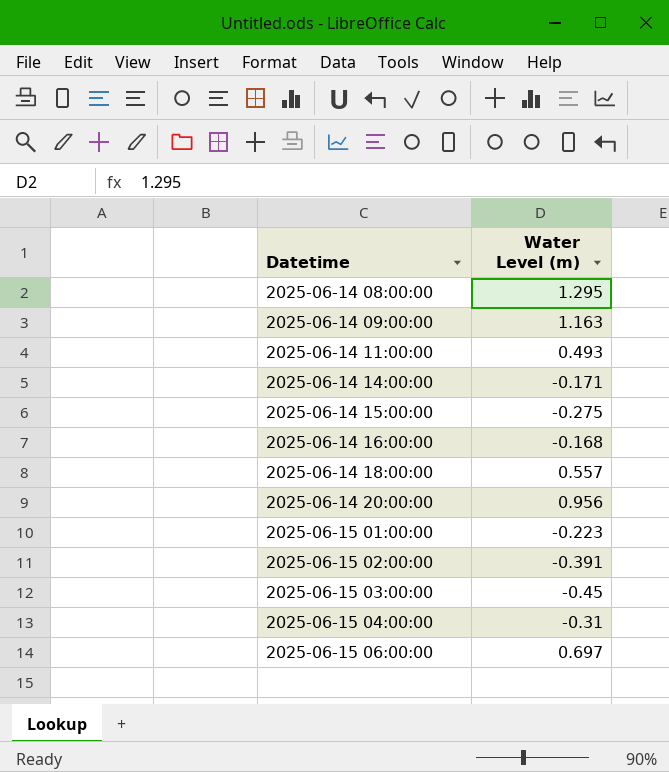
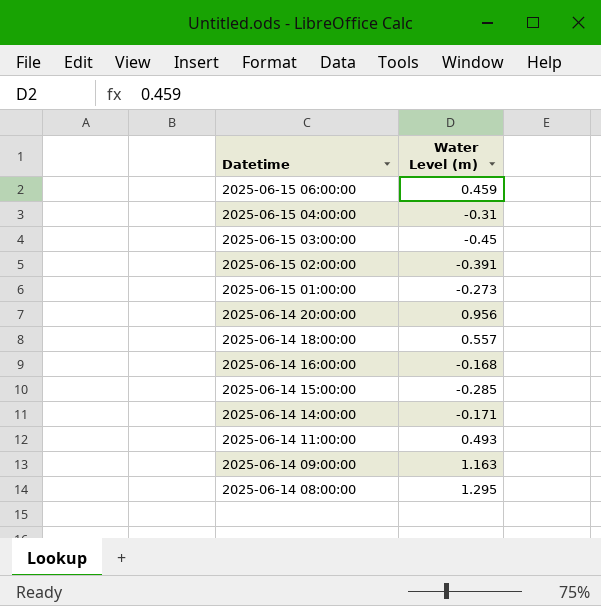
row order: Datetime ascending -> Datetime descending
2025-06-15 06:00:00 | Water Level (m): 0.697 -> 0.459
2025-06-15 01:00:00 | Water Level (m): -0.223 -> -0.273
2025-06-14 15:00:00 | Water Level (m): -0.275 -> -0.285

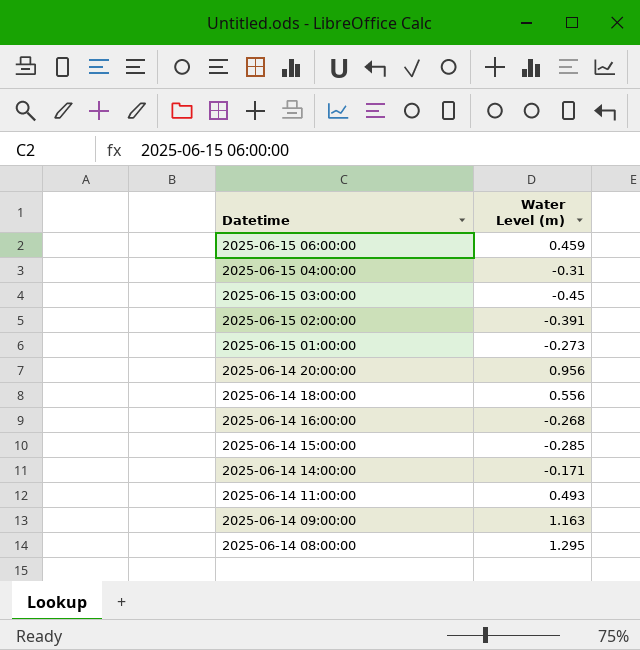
2025-06-14 18:00:00 | Water Level (m): 0.557 -> 0.556
2025-06-14 16:00:00 | Water Level (m): -0.168 -> -0.268

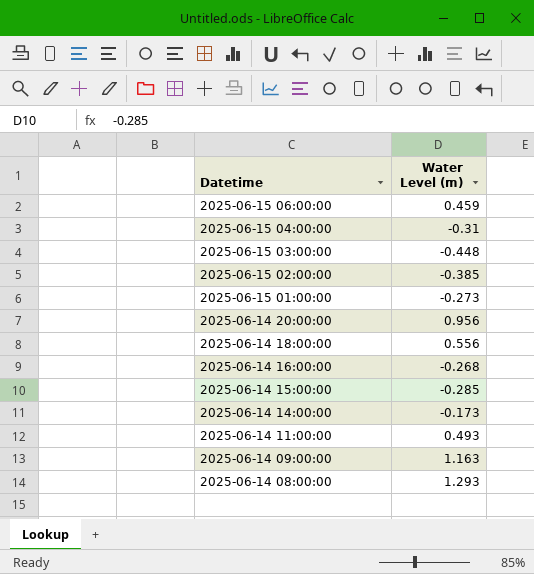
2025-06-15 03:00:00 | Water Level (m): -0.45 -> -0.448
2025-06-15 02:00:00 | Water Level (m): -0.391 -> -0.385
2025-06-14 14:00:00 | Water Level (m): -0.171 -> -0.173
2025-06-14 08:00:00 | Water Level (m): 1.295 -> 1.293

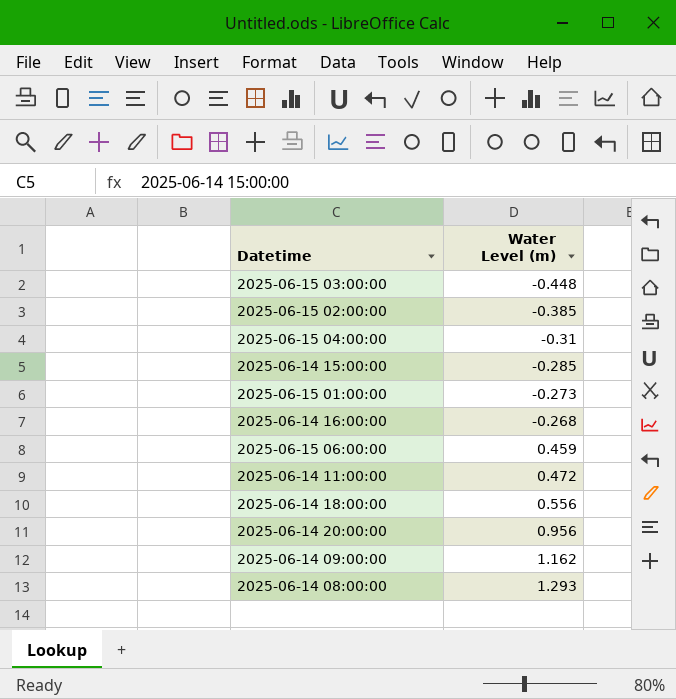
row order: Datetime descending -> Water Level (m) ascending
row 2025-06-14 14:00:00: -0.173 -> none
2025-06-14 11:00:00 | Water Level (m): 0.493 -> 0.472
2025-06-14 09:00:00 | Water Level (m): 1.163 -> 1.162

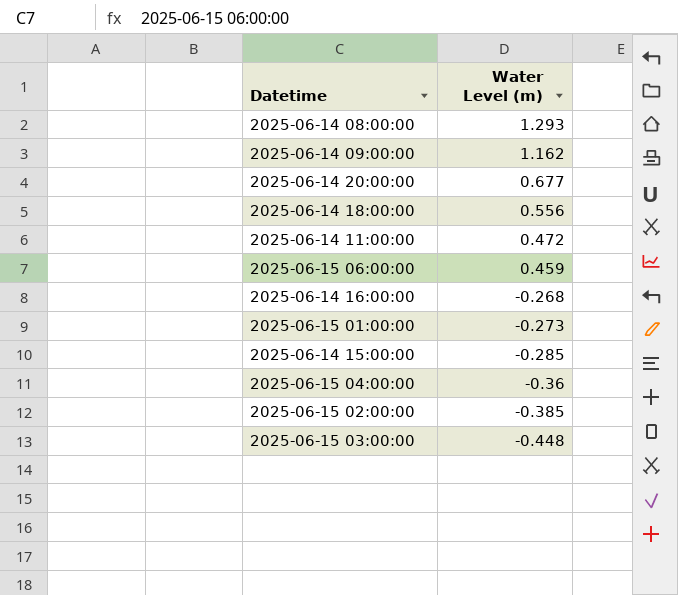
row order: Water Level (m) ascending -> Water Level (m) descending
2025-06-14 20:00:00 | Water Level (m): 0.956 -> 0.677
2025-06-15 04:00:00 | Water Level (m): -0.31 -> -0.36

